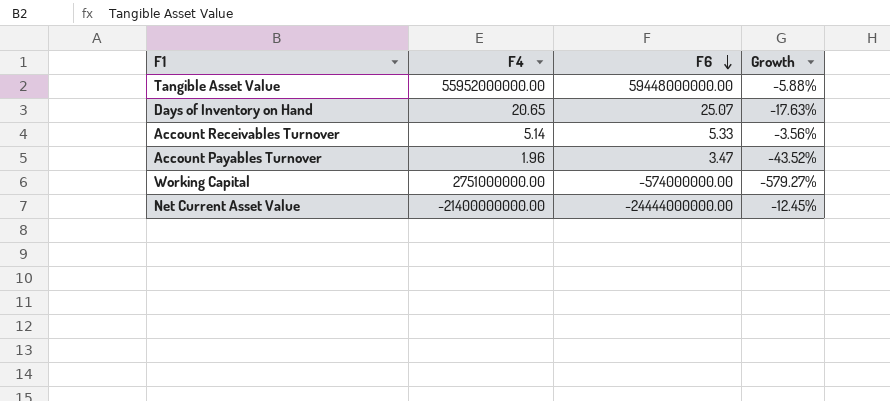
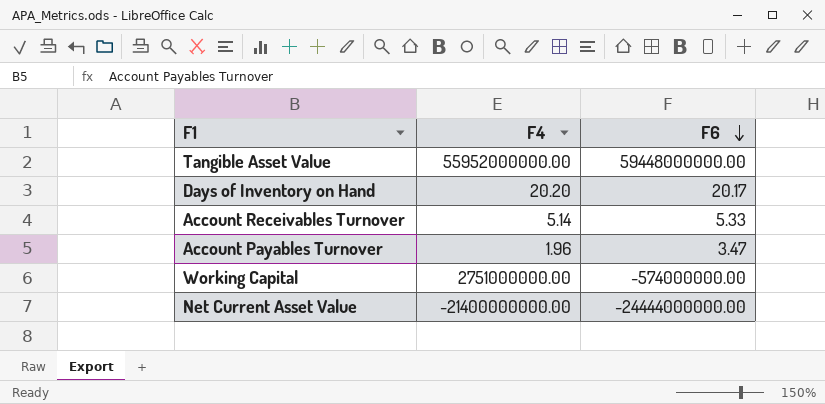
column Growth | formula: ([F4] - [F6]) / [F6] -> none
Days of Inventory on Hand | F4: 20.65 -> 20.20
Days of Inventory on Hand | F6: 25.07 -> 20.17

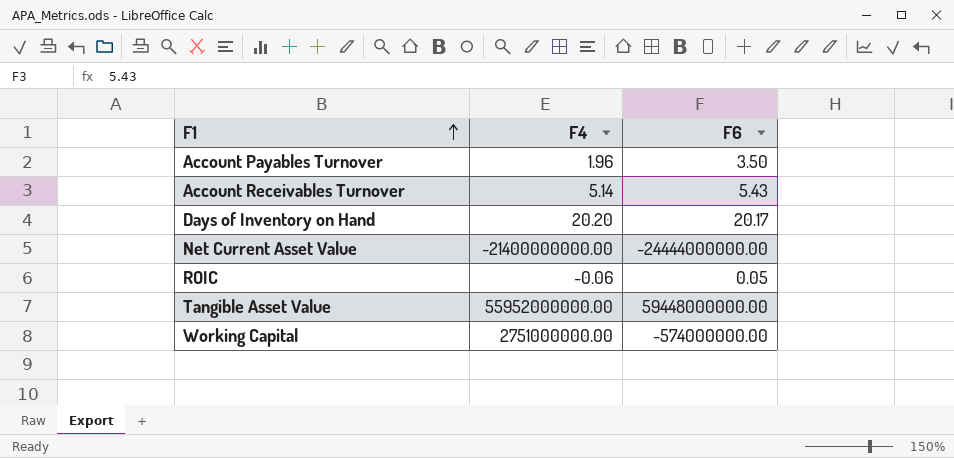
row order: F6 descending -> F1 ascending
Account Payables Turnover | F6: 3.47 -> 3.50
Account Receivables Turnover | F6: 5.33 -> 5.43
row ROIC: none -> -0.06 | 0.05

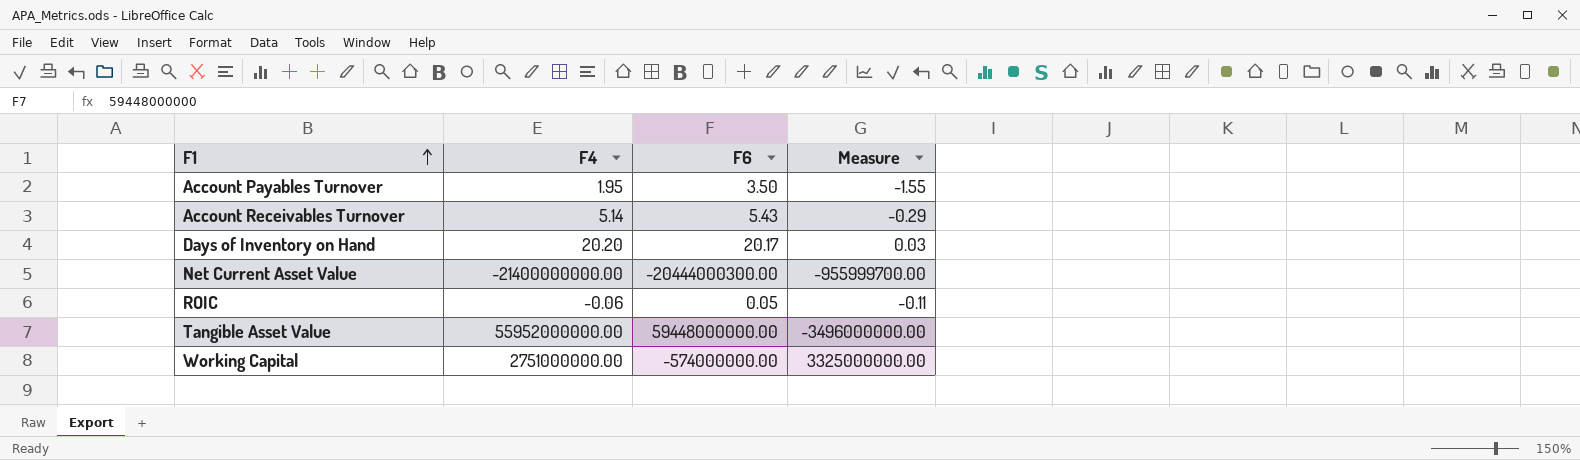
column Measure | formula: none -> [F4] - [F6]
Account Payables Turnover | F4: 1.96 -> 1.95
Net Current Asset Value | F6: -24444000000.00 -> -20444000300.00

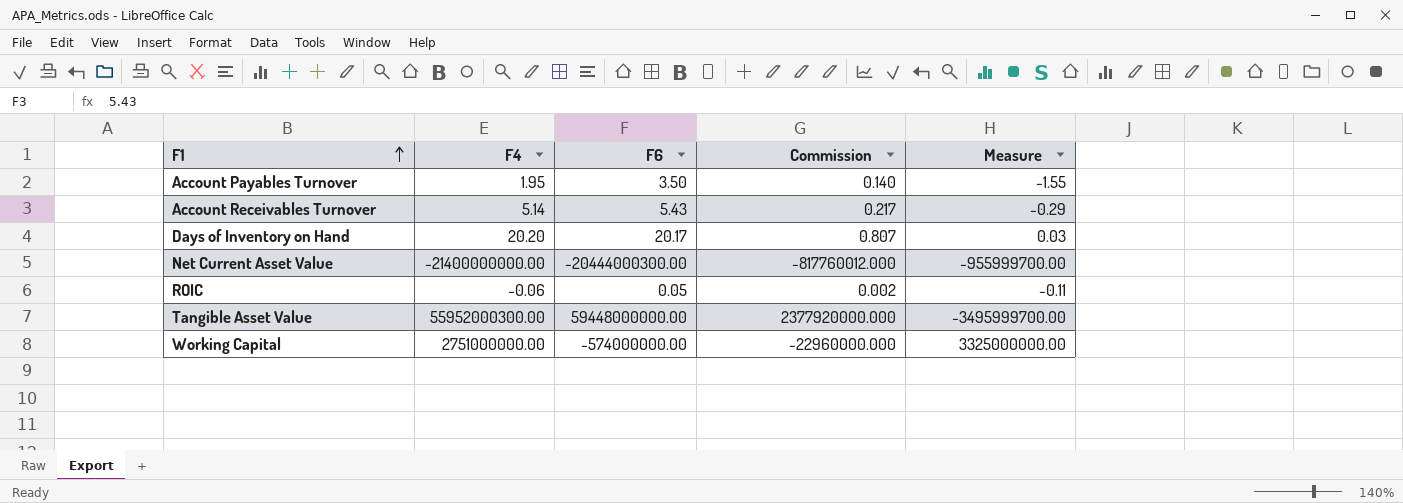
column Commission | formula: none -> [F6] * 0.04
Tangible Asset Value | F4: 55952000000.00 -> 55952000300.00
Tangible Asset Value | Measure: -3496000000.00 -> -3495999700.00

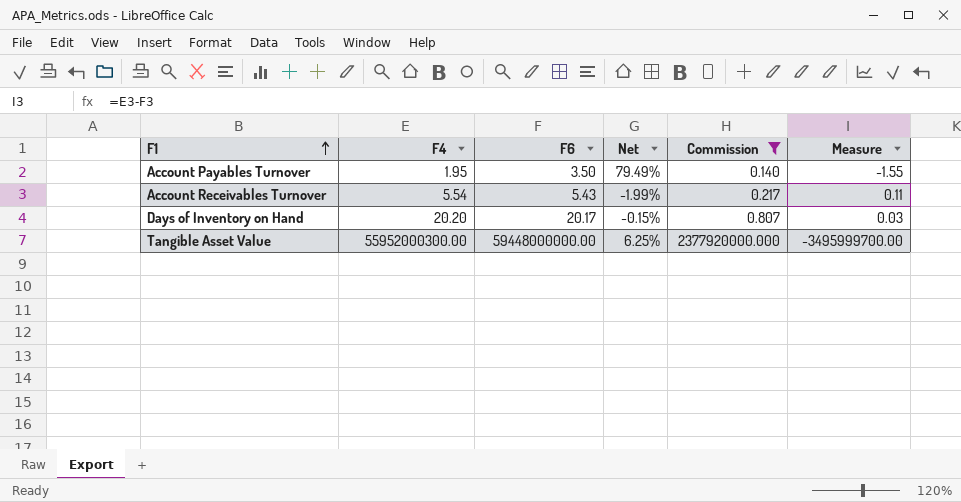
filter: none -> Commission >= 0.140
column Net | formula: none -> ([F6] - [F4]) / [F4]
Account Receivables Turnover | F4: 5.14 -> 5.54
Account Receivables Turnover | Measure: -0.29 -> 0.11

